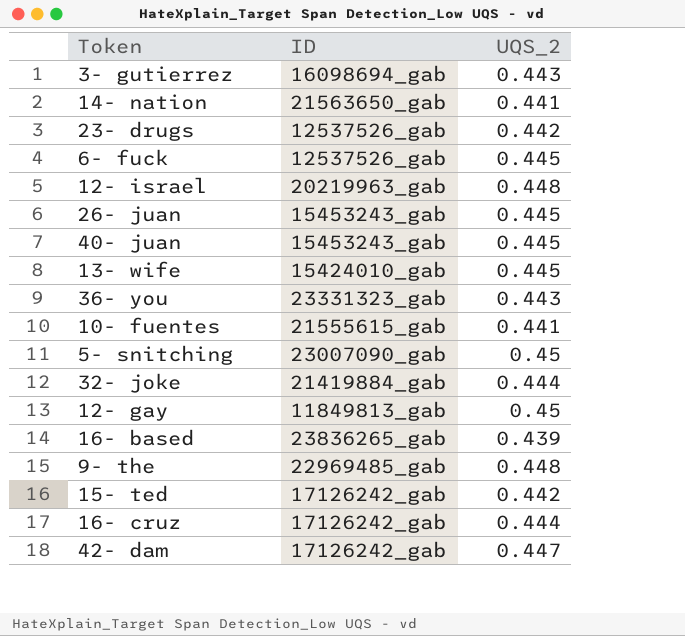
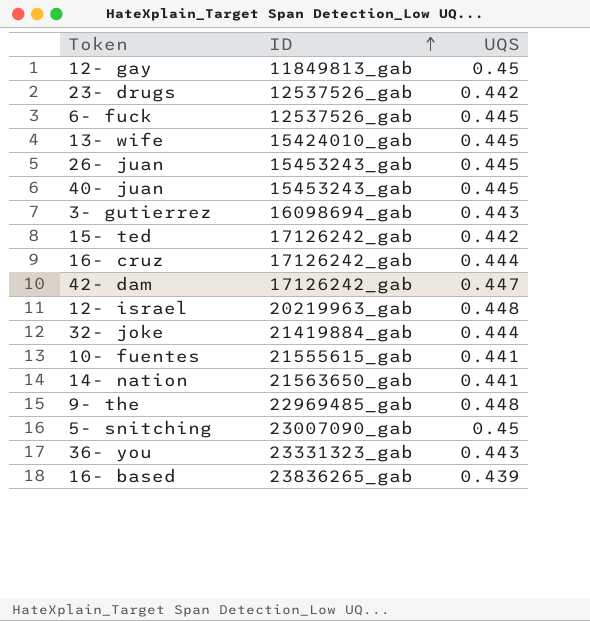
row order: none -> ID ascending
column name: UQS_2 -> UQS

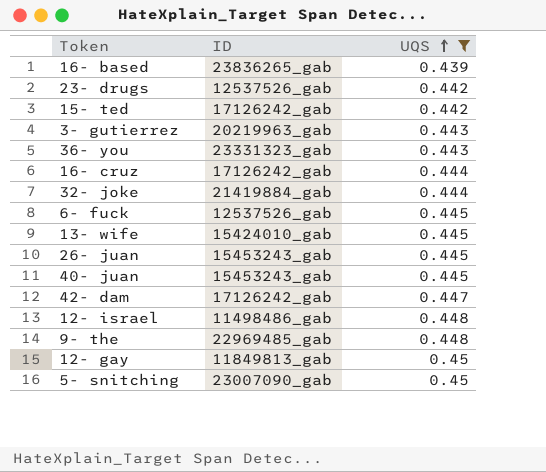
filter: none -> UQS != 0.441
row order: ID ascending -> UQS ascending
3- gutierrez | ID: 16098694_gab -> 20219963_gab
12- israel | ID: 20219963_gab -> 11498486_gab

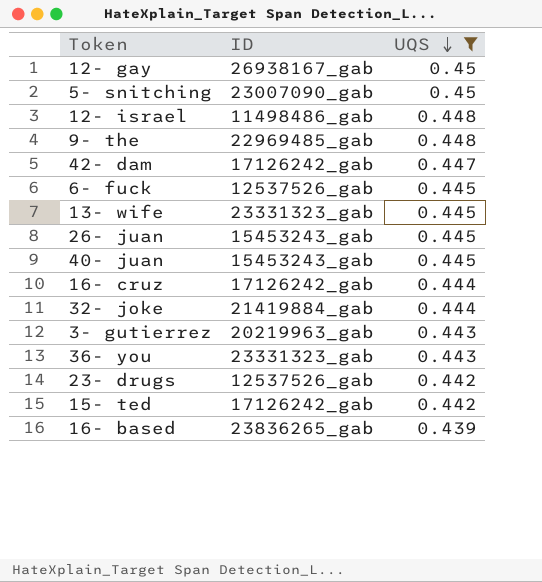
row order: UQS ascending -> UQS descending
12- gay | ID: 11849813_gab -> 26938167_gab
13- wife | ID: 15424010_gab -> 23331323_gab

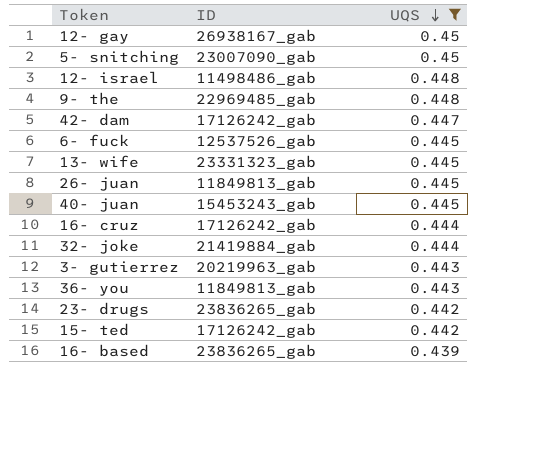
26- juan | ID: 15453243_gab -> 11849813_gab
36- you | ID: 23331323_gab -> 11849813_gab
23- drugs | ID: 12537526_gab -> 23836265_gab

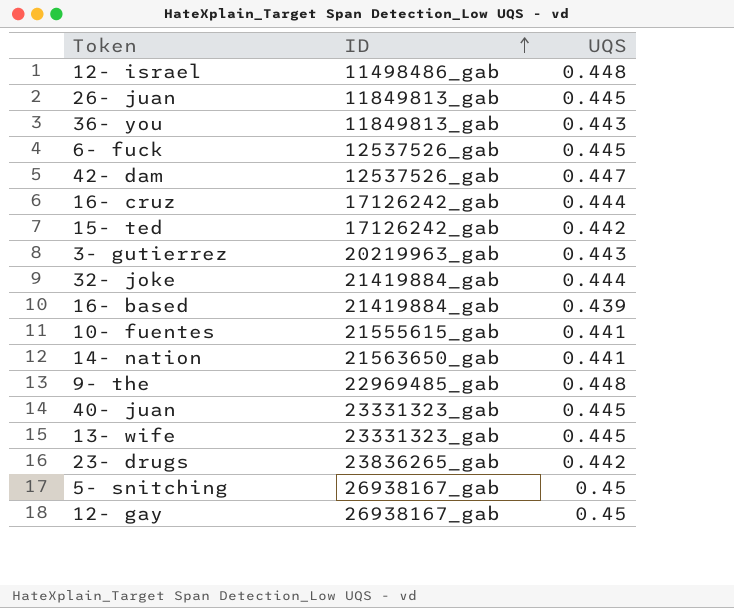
filter: UQS != 0.441 -> none
row order: UQS descending -> ID ascending
42- dam | ID: 17126242_gab -> 12537526_gab
16- based | ID: 23836265_gab -> 21419884_gab
40- juan | ID: 15453243_gab -> 23331323_gab
5- snitching | ID: 23007090_gab -> 26938167_gab

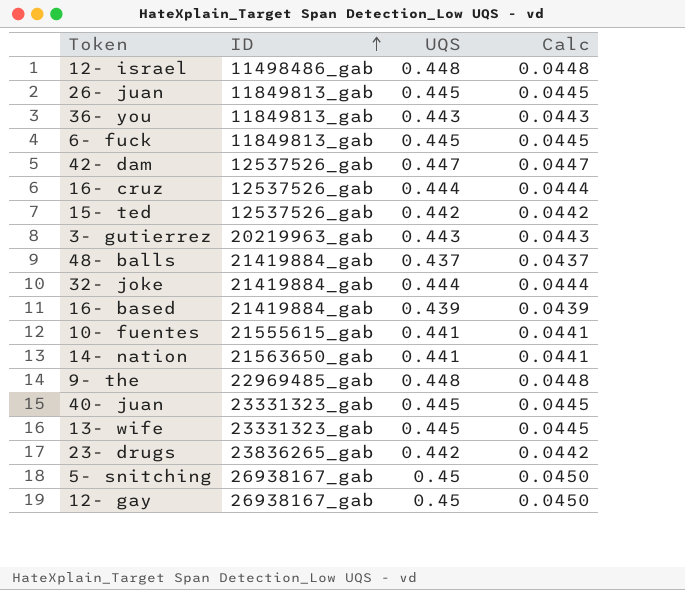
column Calc | formula: none -> [UQS] * 0.1
6- fuck | ID: 12537526_gab -> 11849813_gab
16- cruz | ID: 17126242_gab -> 12537526_gab
15- ted | ID: 17126242_gab -> 12537526_gab
row 48- balls: none -> 21419884_gab | 0.437 | 0.0437

